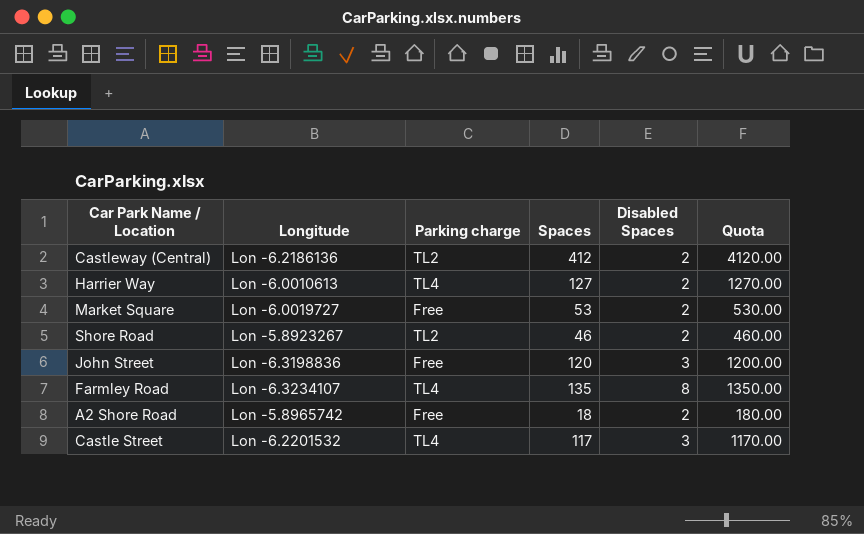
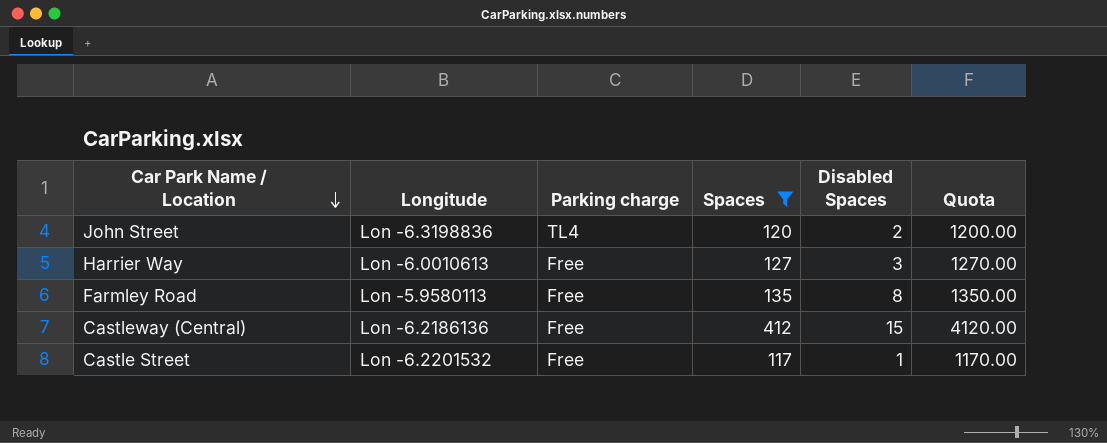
filter: none -> Spaces >= 117
row order: none -> Car Park Name / Location descending
John Street | Parking charge: Free -> TL4
John Street | Disabled Spaces: 3 -> 2
Harrier Way | Parking charge: TL4 -> Free
Harrier Way | Disabled Spaces: 2 -> 3
Farmley Road | Longitude: Lon -6.3234107 -> Lon -5.9580113
Farmley Road | Parking charge: TL4 -> Free
Castleway (Central) | Parking charge: TL2 -> Free
Castleway (Central) | Disabled Spaces: 2 -> 15
Castle Street | Parking charge: TL4 -> Free
Castle Street | Disabled Spaces: 3 -> 1

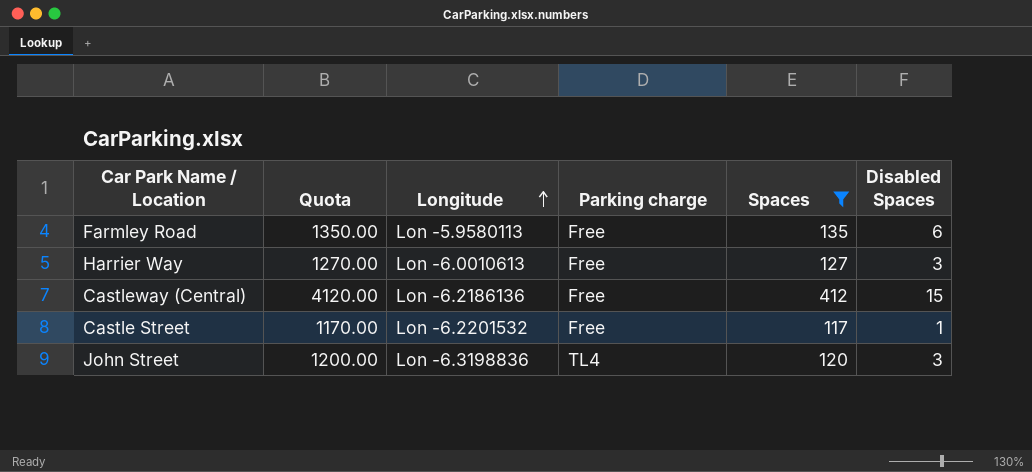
row order: Car Park Name / Location descending -> Longitude ascending
column Quota | position: 6 -> 2
Farmley Road | Disabled Spaces: 8 -> 6
John Street | Disabled Spaces: 2 -> 3

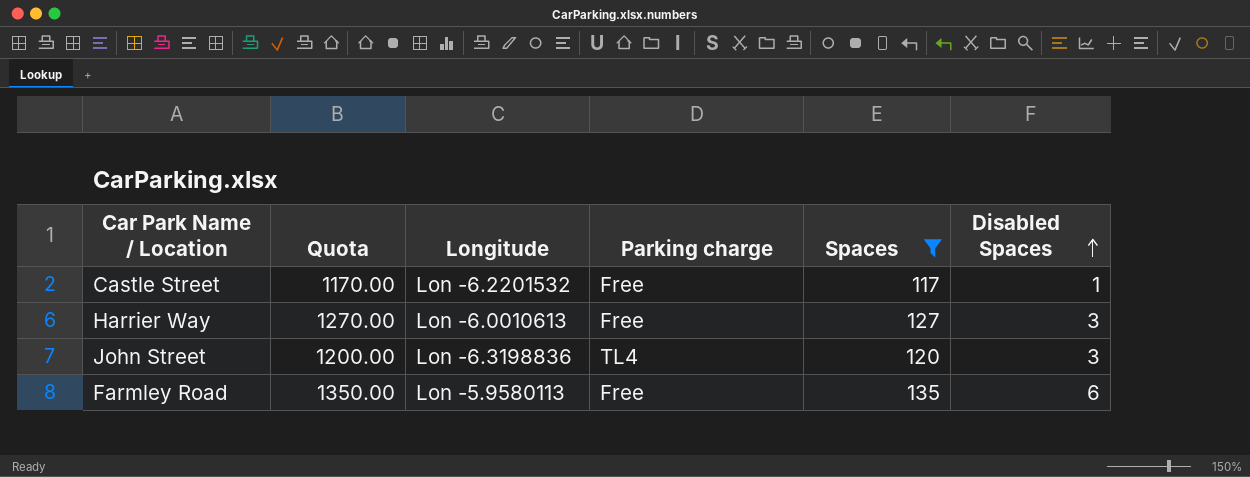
row order: Longitude ascending -> Disabled Spaces ascending
row Castleway (Central): 4120.00 | Lon -6.2186136 | Free | 412 | 15 -> none

